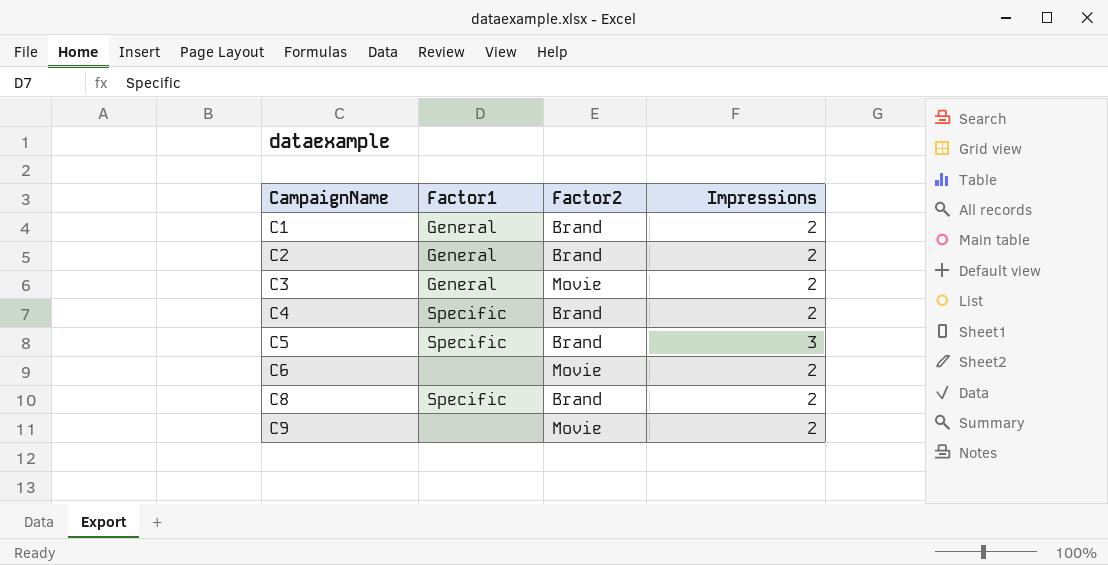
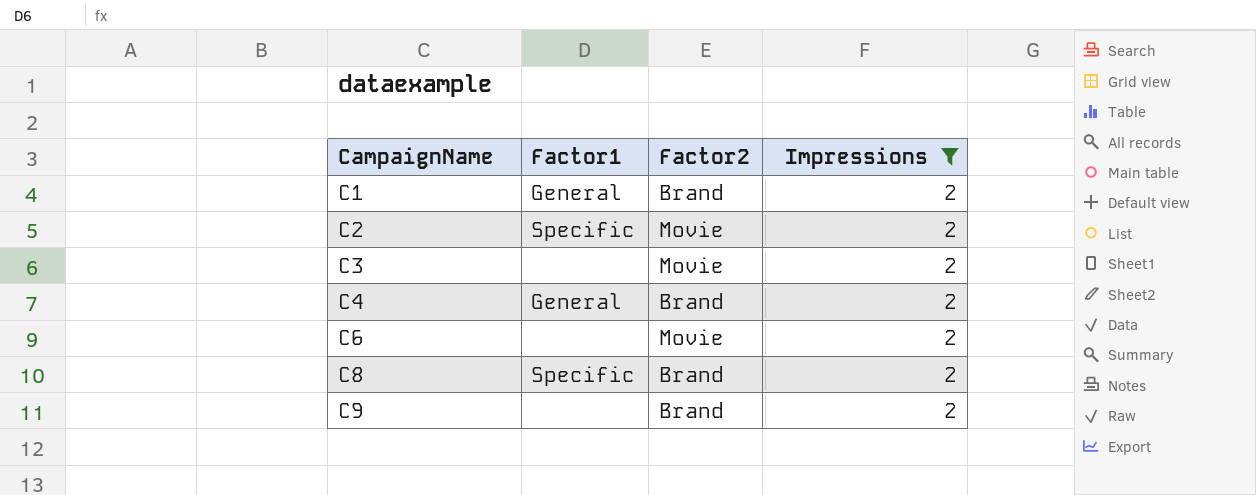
filter: none -> Impressions = 2
C2 | Factor1: General -> Specific
C2 | Factor2: Brand -> Movie
C3 | Factor1: General -> none
C4 | Factor1: Specific -> General
C9 | Factor2: Movie -> Brand

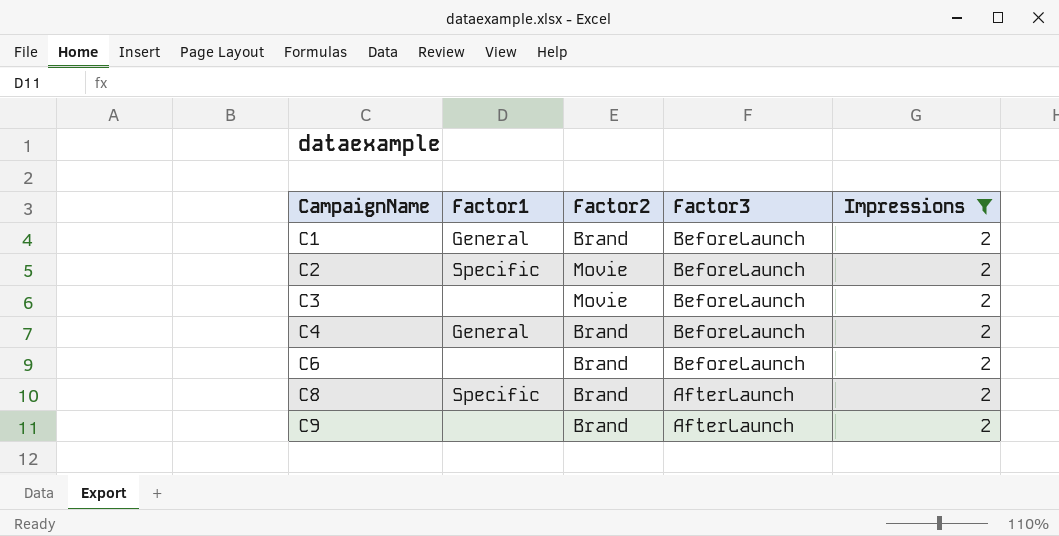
column Factor3 | position: none -> 4
C6 | Factor2: Movie -> Brand

